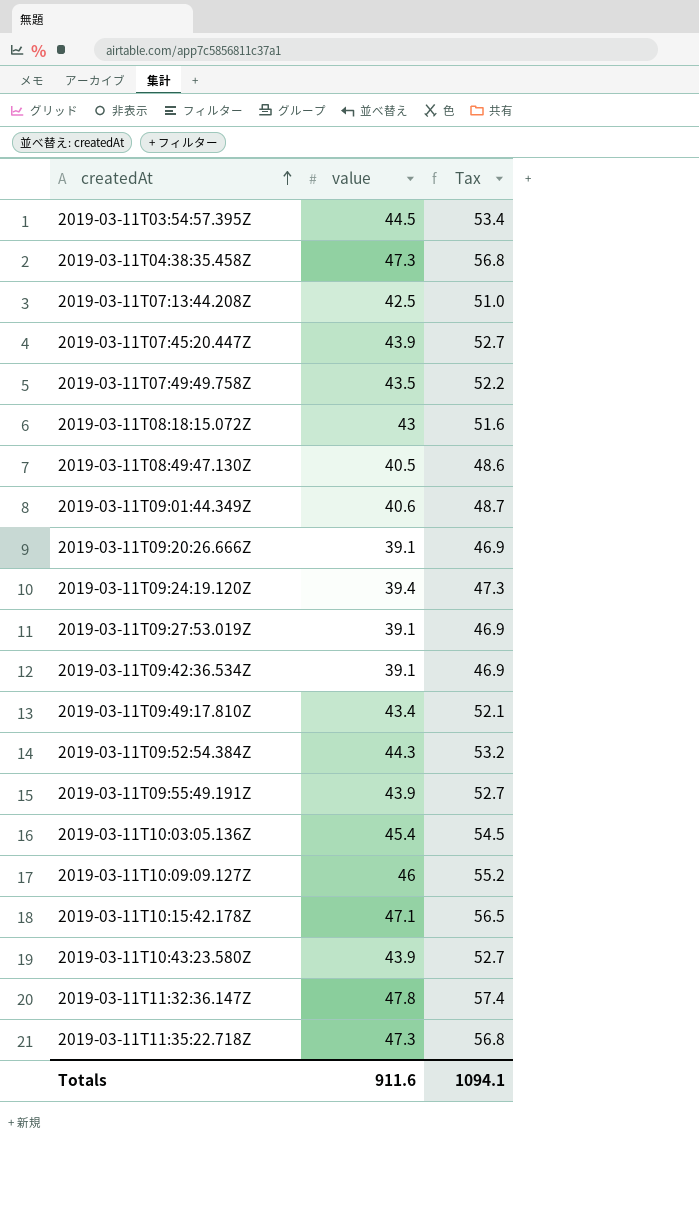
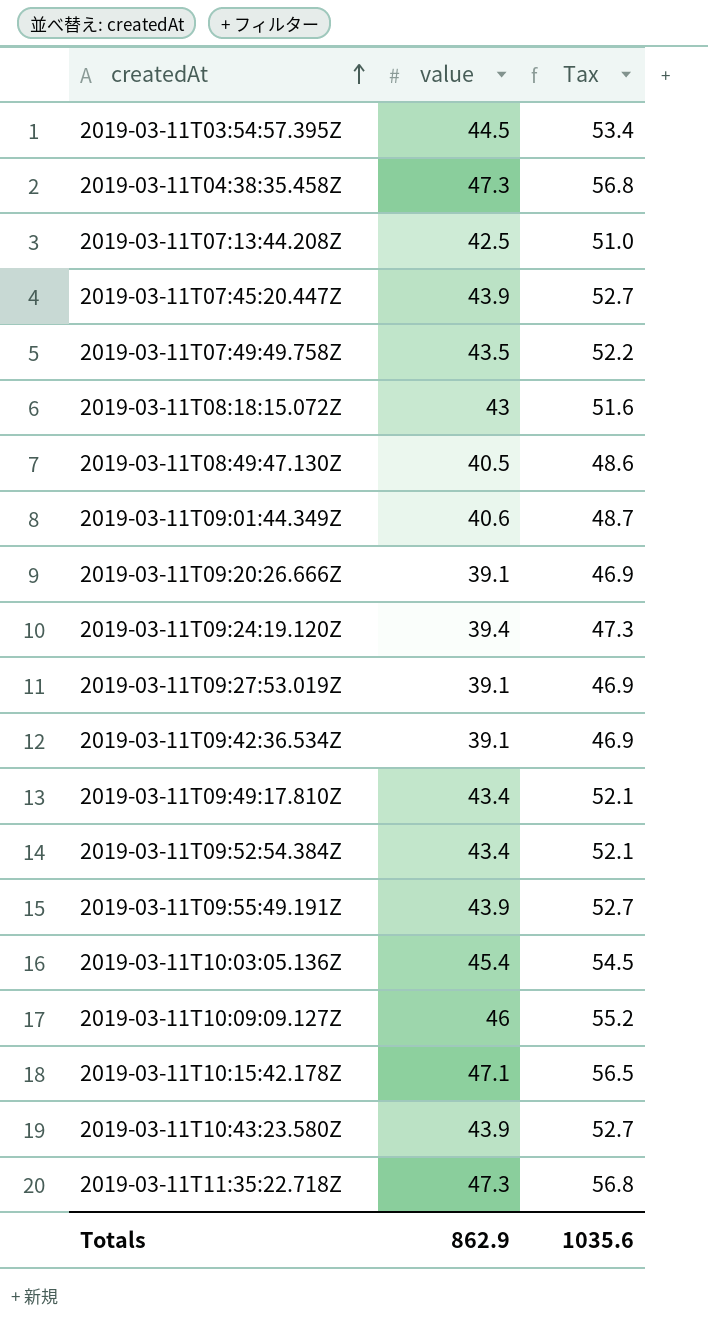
row 2019-03-11T11:32:36.147Z: 47.8 | 57.4 -> none
2019-03-11T09:52:54.384Z | value: 44.3 -> 43.4
2019-03-11T09:52:54.384Z | Tax: 53.2 -> 52.1
Totals | value: 911.6 -> 862.9
Totals | Tax: 1094.1 -> 1035.6

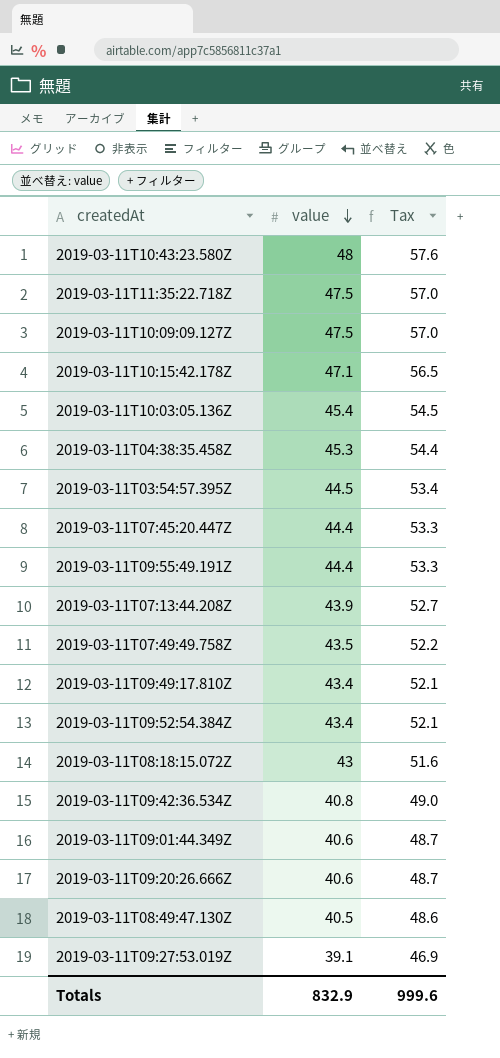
row order: createdAt ascending -> value descending
row 2019-03-11T09:24:19.120Z: 39.4 | 47.3 -> none
2019-03-11T10:43:23.580Z | value: 43.9 -> 48
2019-03-11T10:43:23.580Z | Tax: 52.7 -> 57.6
2019-03-11T11:35:22.718Z | value: 47.3 -> 47.5
2019-03-11T11:35:22.718Z | Tax: 56.8 -> 57.0
2019-03-11T10:09:09.127Z | value: 46 -> 47.5
2019-03-11T10:09:09.127Z | Tax: 55.2 -> 57.0
2019-03-11T04:38:35.458Z | value: 47.3 -> 45.3
2019-03-11T04:38:35.458Z | Tax: 56.8 -> 54.4
2019-03-11T07:45:20.447Z | value: 43.9 -> 44.4
2019-03-11T07:45:20.447Z | Tax: 52.7 -> 53.3
2019-03-11T09:55:49.191Z | value: 43.9 -> 44.4
2019-03-11T09:55:49.191Z | Tax: 52.7 -> 53.3
2019-03-11T07:13:44.208Z | value: 42.5 -> 43.9
2019-03-11T07:13:44.208Z | Tax: 51.0 -> 52.7
2019-03-11T09:42:36.534Z | value: 39.1 -> 40.8
2019-03-11T09:42:36.534Z | Tax: 46.9 -> 49.0
2019-03-11T09:20:26.666Z | value: 39.1 -> 40.6
2019-03-11T09:20:26.666Z | Tax: 46.9 -> 48.7
Totals | value: 862.9 -> 832.9
Totals | Tax: 1035.6 -> 999.6

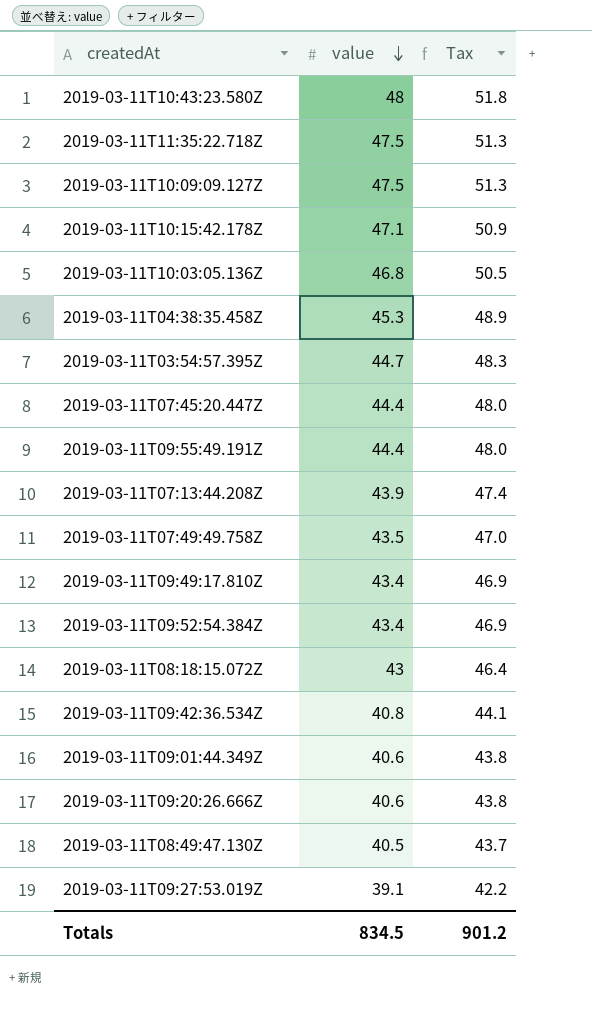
column Tax | formula: [value] * 1.2 -> [value] * 1.08
2019-03-11T10:03:05.136Z | value: 45.4 -> 46.8
2019-03-11T03:54:57.395Z | value: 44.5 -> 44.7
Totals | value: 832.9 -> 834.5
Totals | Tax: 999.6 -> 901.2

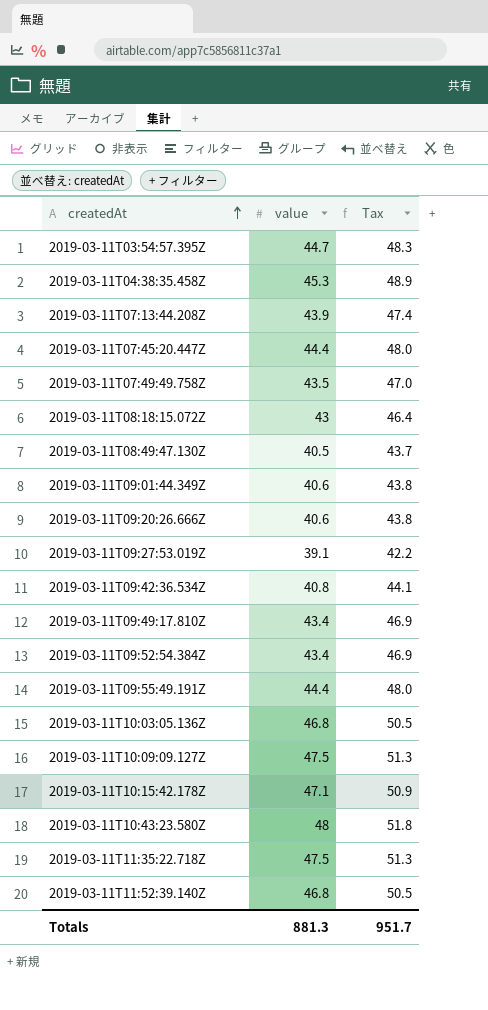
row order: value descending -> createdAt ascending
row 2019-03-11T11:52:39.140Z: none -> 46.8 | 50.5
Totals | value: 834.5 -> 881.3
Totals | Tax: 901.2 -> 951.7

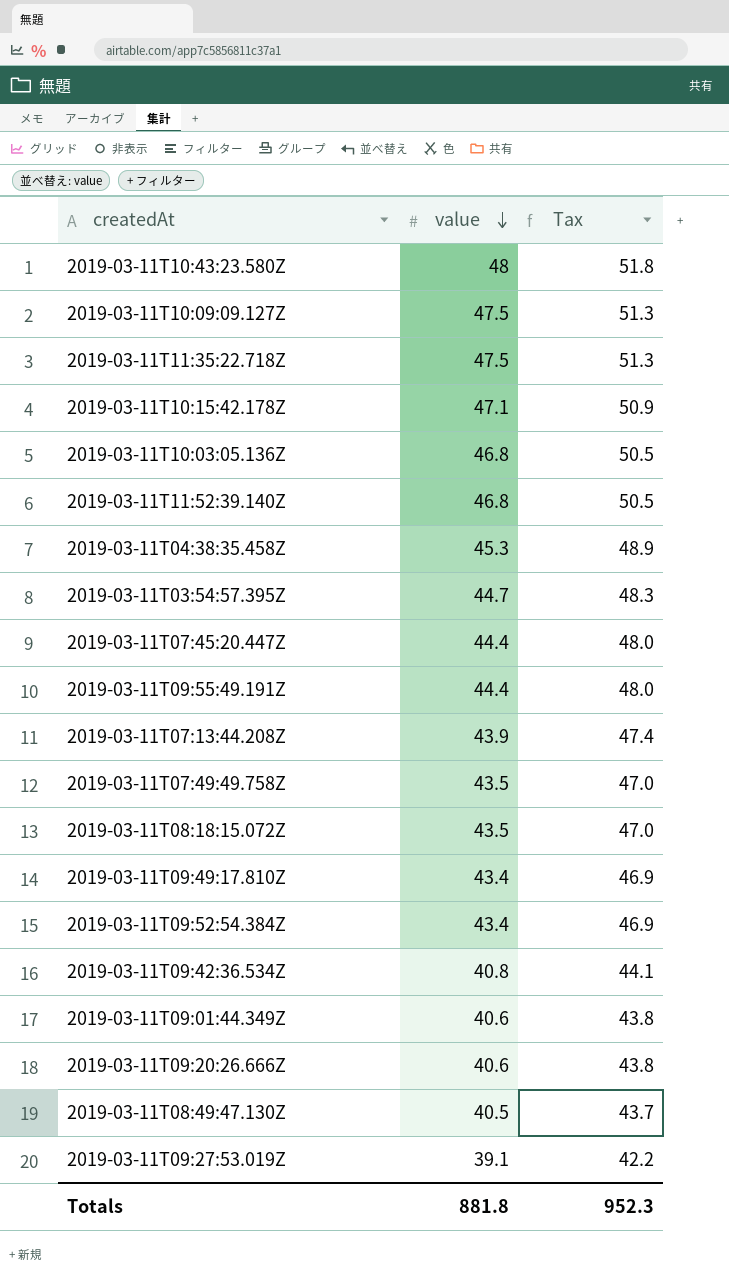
row order: createdAt ascending -> value descending
2019-03-11T08:18:15.072Z | value: 43 -> 43.5
2019-03-11T08:18:15.072Z | Tax: 46.4 -> 47.0
Totals | value: 881.3 -> 881.8
Totals | Tax: 951.7 -> 952.3

